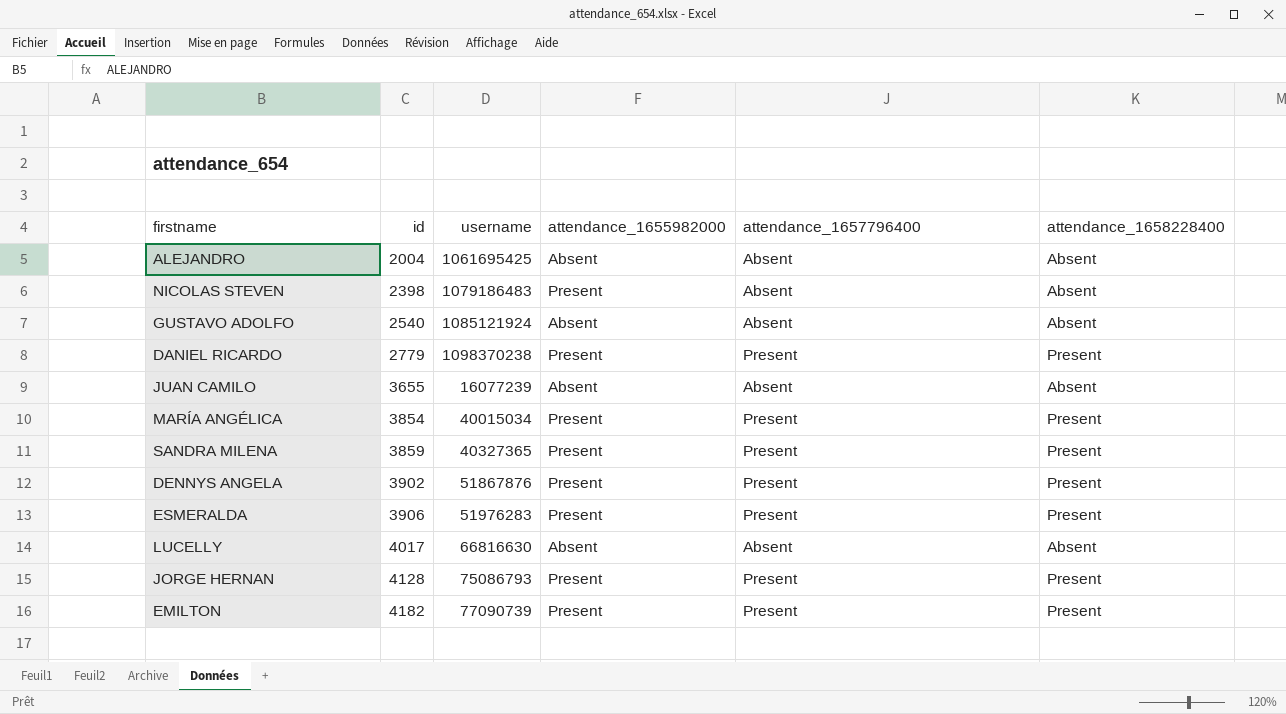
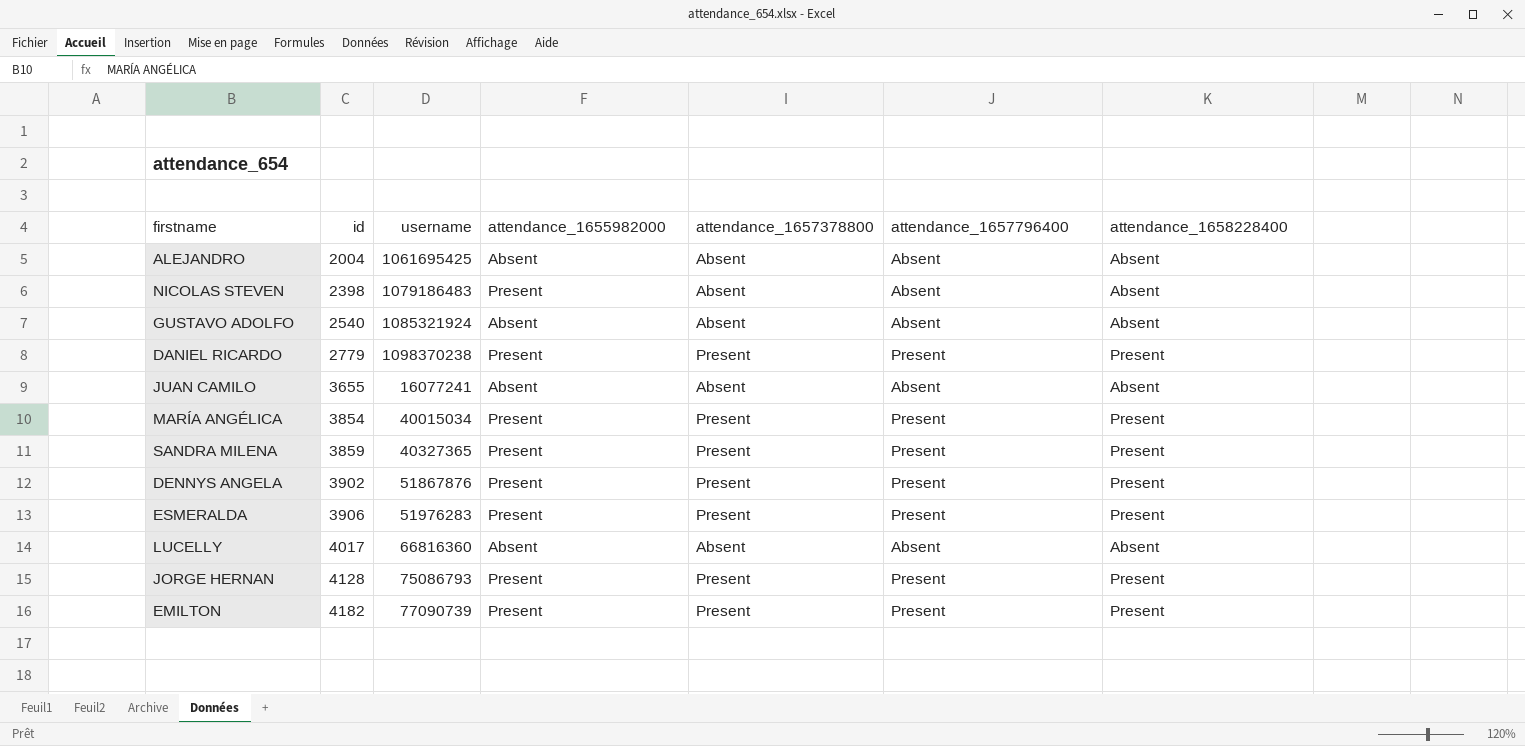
column attendance_1657378800 | position: none -> 5
GUSTAVO ADOLFO | username: 1085121924 -> 1085321924
JUAN CAMILO | username: 16077239 -> 16077241
LUCELLY | username: 66816630 -> 66816360

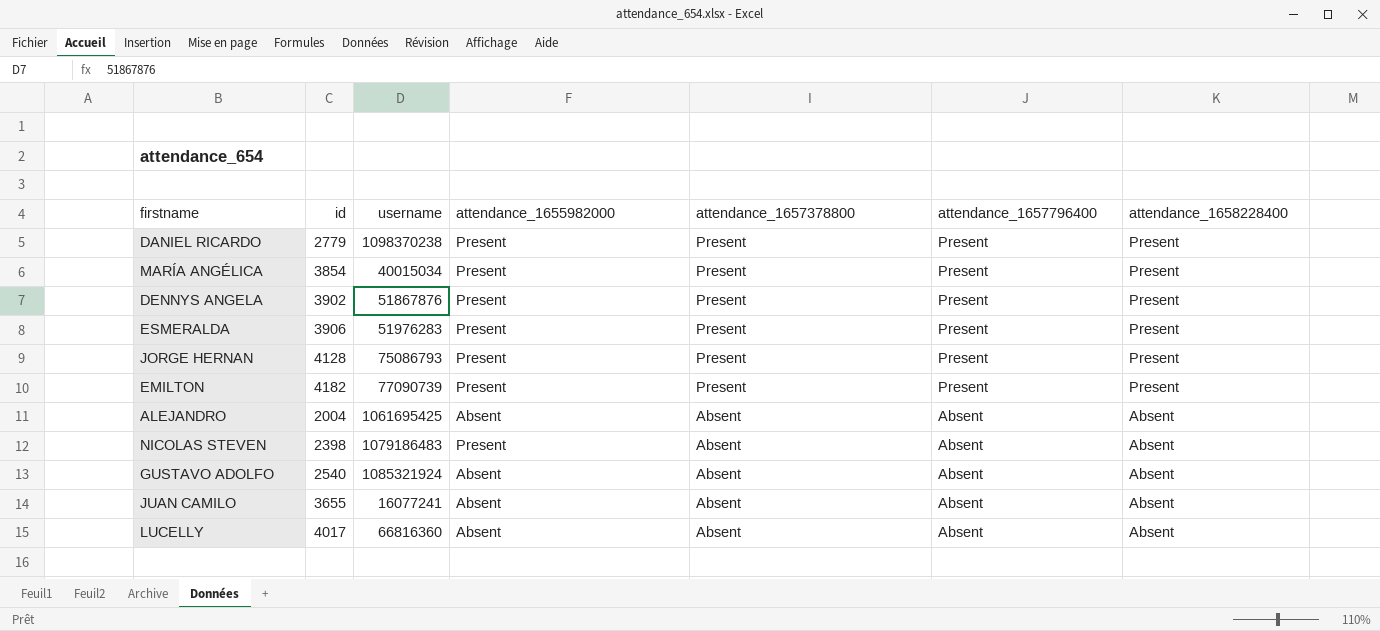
row order: id ascending -> attendance_1657378800 descending
row SANDRA MILENA: 3859 | 40327365 | Present | Present | Present | Present -> none

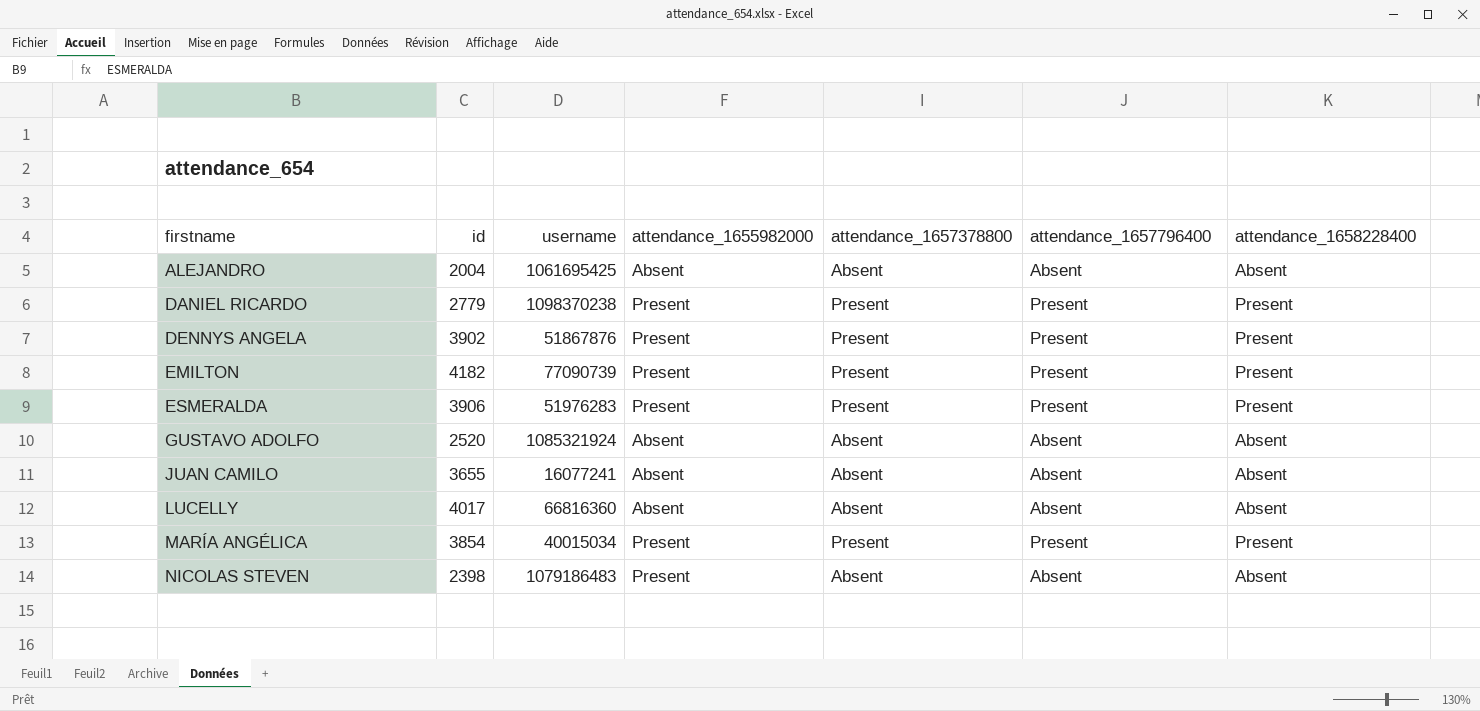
row order: attendance_1657378800 descending -> firstname ascending
row JORGE HERNAN: 4128 | 75086793 | Present | Present | Present | Present -> none
GUSTAVO ADOLFO | id: 2540 -> 2520

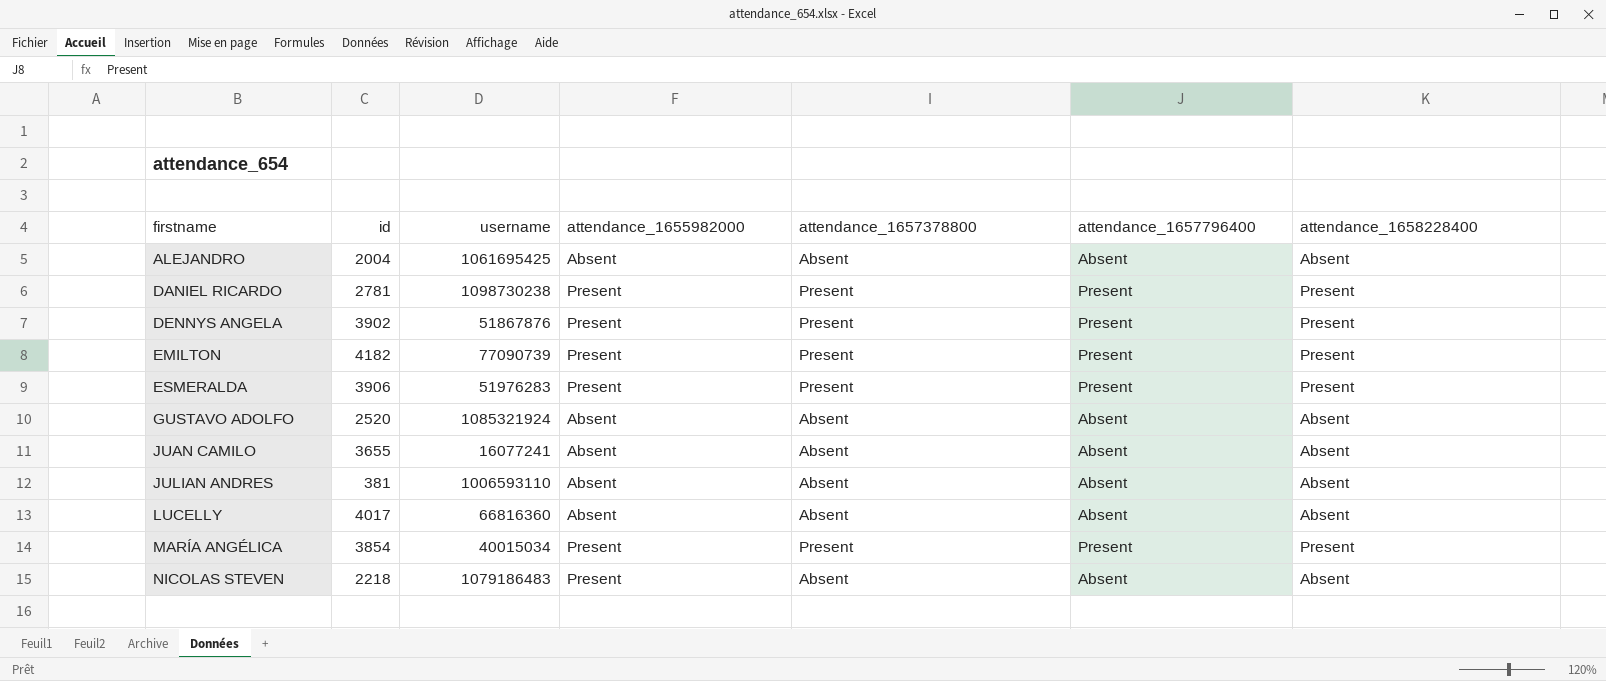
DANIEL RICARDO | id: 2779 -> 2781
DANIEL RICARDO | username: 1098370238 -> 1098730238
row JULIAN ANDRES: none -> 381 | 1006593110 | Absent | Absent | Absent | Absent
NICOLAS STEVEN | id: 2398 -> 2218

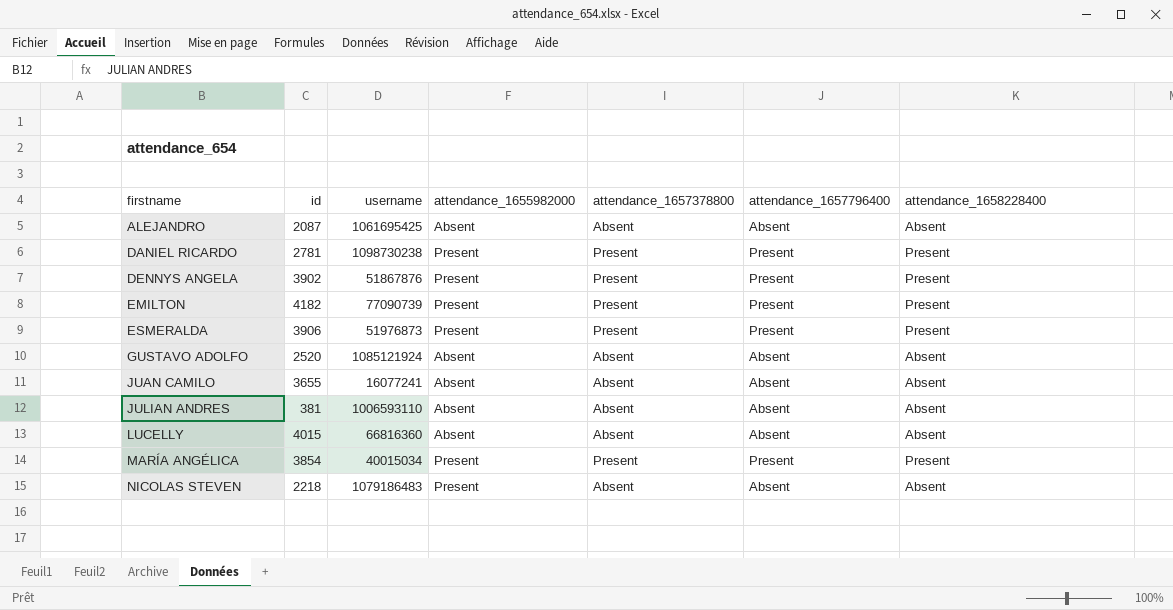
ALEJANDRO | id: 2004 -> 2087
ESMERALDA | username: 51976283 -> 51976873
GUSTAVO ADOLFO | username: 1085321924 -> 1085121924
LUCELLY | id: 4017 -> 4015

